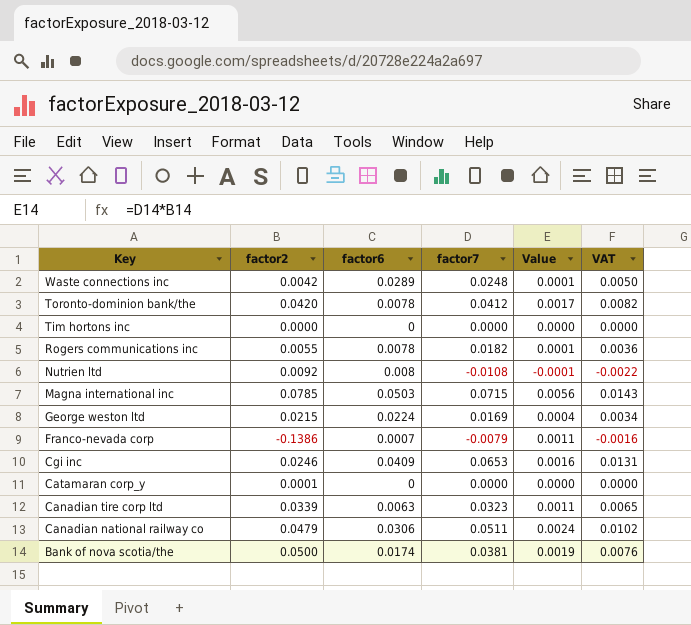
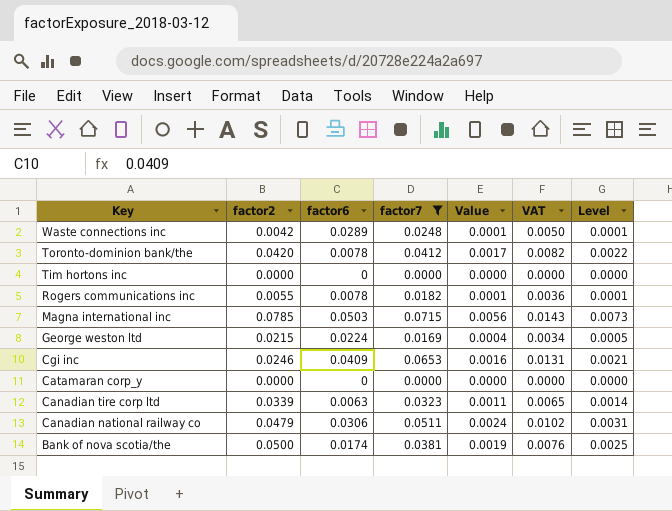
filter: none -> factor7 >= 0.0000
column Level | formula: none -> [Value] * 1.3
Catamaran corp_y | factor2: 0.0001 -> 0.0000

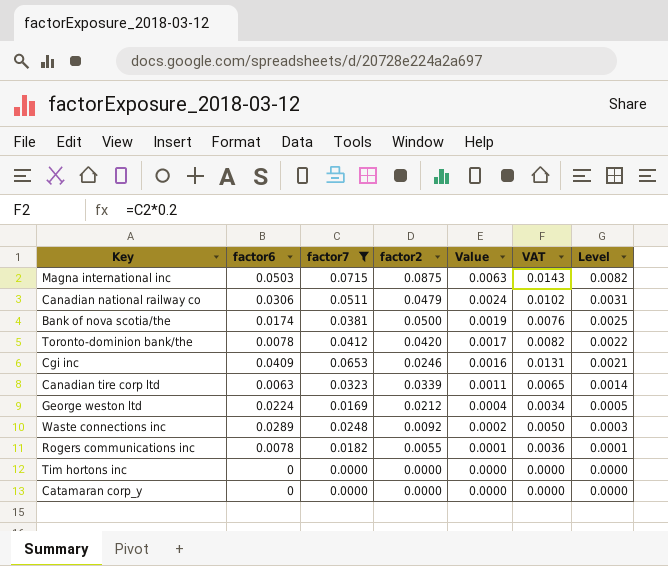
row order: Key descending -> Value descending
column factor2 | position: 2 -> 4
Magna international inc | factor2: 0.0785 -> 0.0875
Magna international inc | Value: 0.0056 -> 0.0063
Magna international inc | Level: 0.0073 -> 0.0082
George weston ltd | factor2: 0.0215 -> 0.0212
Waste connections inc | factor2: 0.0042 -> 0.0092
Waste connections inc | Value: 0.0001 -> 0.0002
Waste connections inc | Level: 0.0001 -> 0.0003

